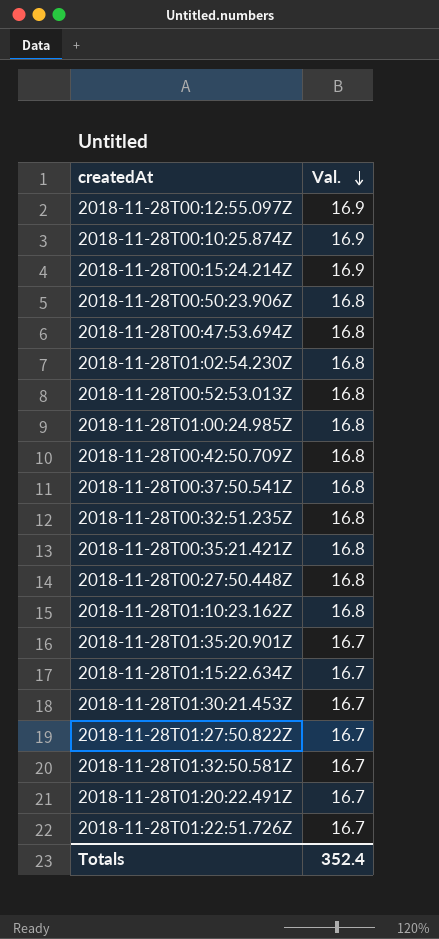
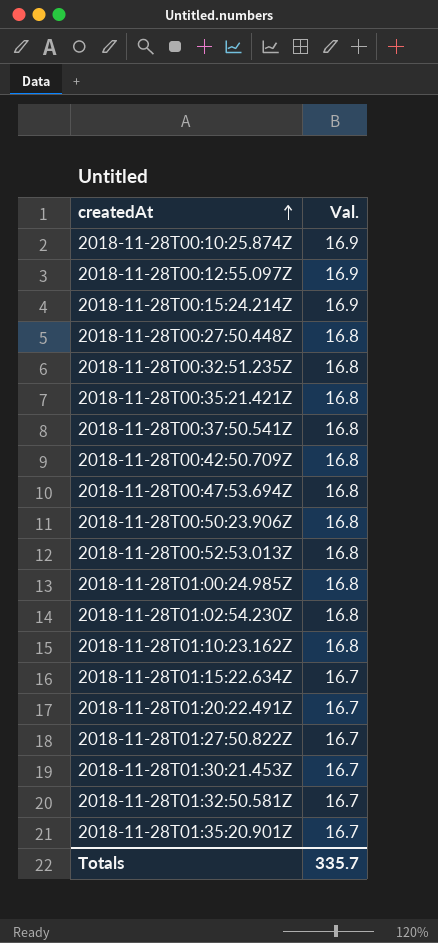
row order: Val. descending -> createdAt ascending
row 2018-11-28T01:22:51.726Z: 16.7 -> none
Totals | Val.: 352.4 -> 335.7

